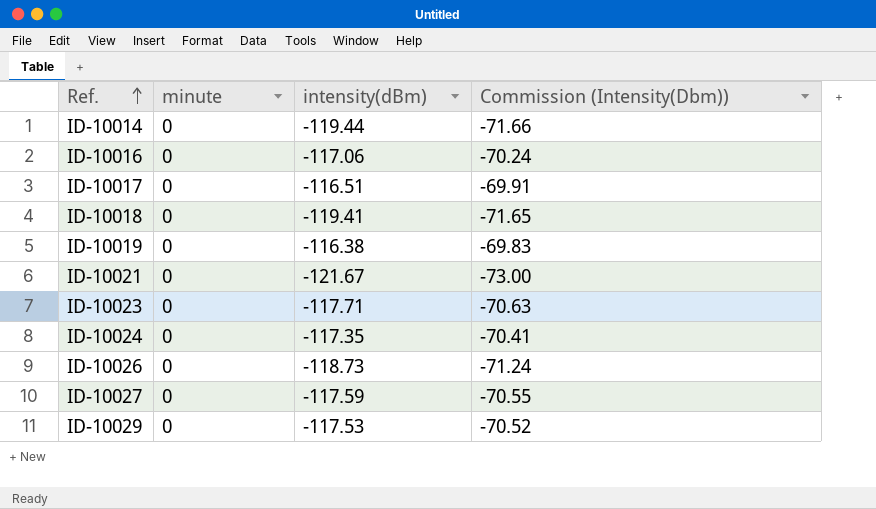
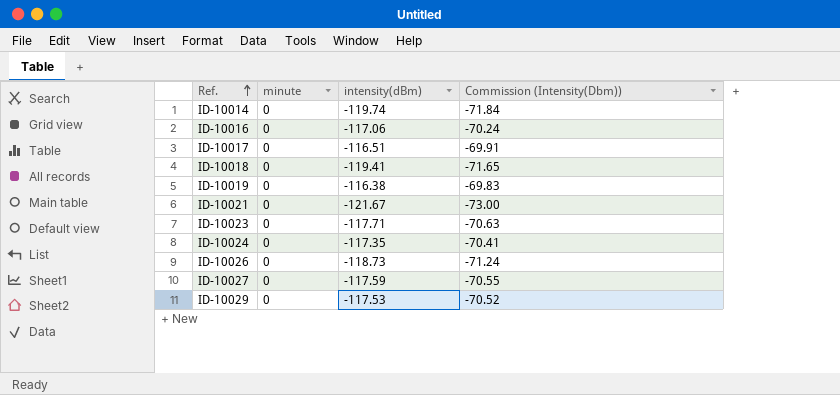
ID-10014 | intensity(dBm): -119.44 -> -119.74
ID-10014 | Commission (Intensity(Dbm)): -71.66 -> -71.84

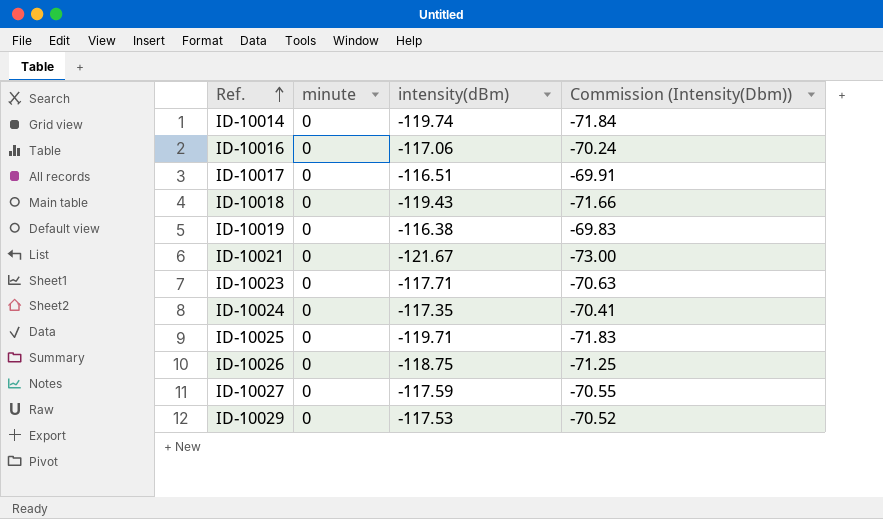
ID-10018 | intensity(dBm): -119.41 -> -119.43
ID-10018 | Commission (Intensity(Dbm)): -71.65 -> -71.66
row ID-10025: none -> 0 | -119.71 | -71.83
ID-10026 | intensity(dBm): -118.73 -> -118.75
ID-10026 | Commission (Intensity(Dbm)): -71.24 -> -71.25

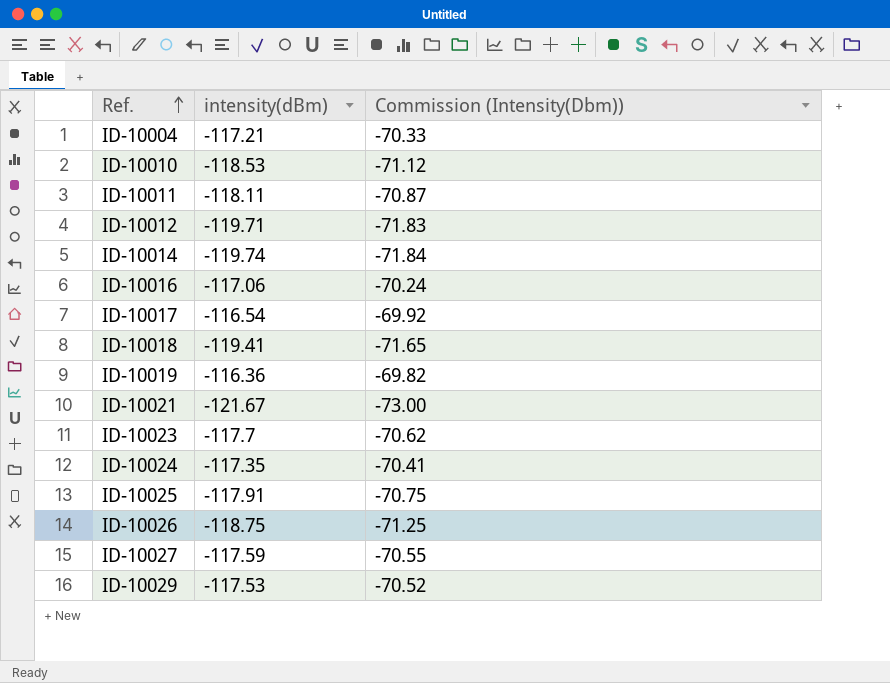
column minute | position: 2 -> none
row ID-10004: none -> -117.21 | -70.33
row ID-10010: none -> -118.53 | -71.12
row ID-10011: none -> -118.11 | -70.87
row ID-10012: none -> -119.71 | -71.83
ID-10017 | intensity(dBm): -116.51 -> -116.54
ID-10017 | Commission (Intensity(Dbm)): -69.91 -> -69.92
ID-10018 | intensity(dBm): -119.43 -> -119.41
ID-10018 | Commission (Intensity(Dbm)): -71.66 -> -71.65
ID-10019 | intensity(dBm): -116.38 -> -116.36
ID-10019 | Commission (Intensity(Dbm)): -69.83 -> -69.82
ID-10023 | intensity(dBm): -117.71 -> -117.7
ID-10023 | Commission (Intensity(Dbm)): -70.63 -> -70.62
ID-10025 | intensity(dBm): -119.71 -> -117.91
ID-10025 | Commission (Intensity(Dbm)): -71.83 -> -70.75

